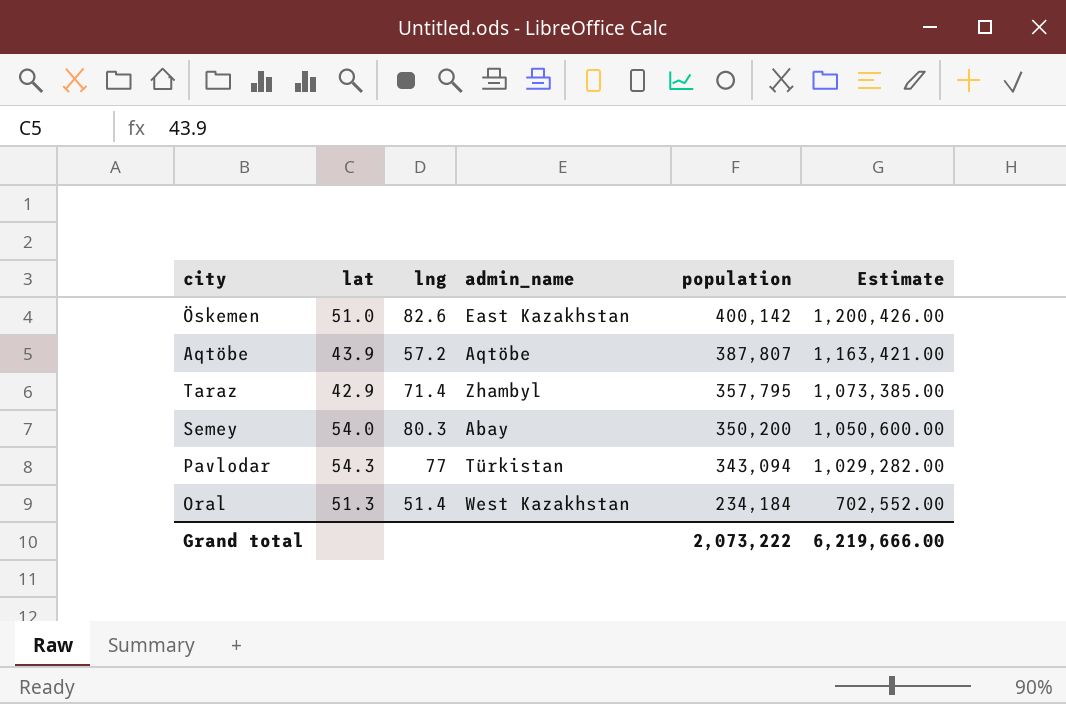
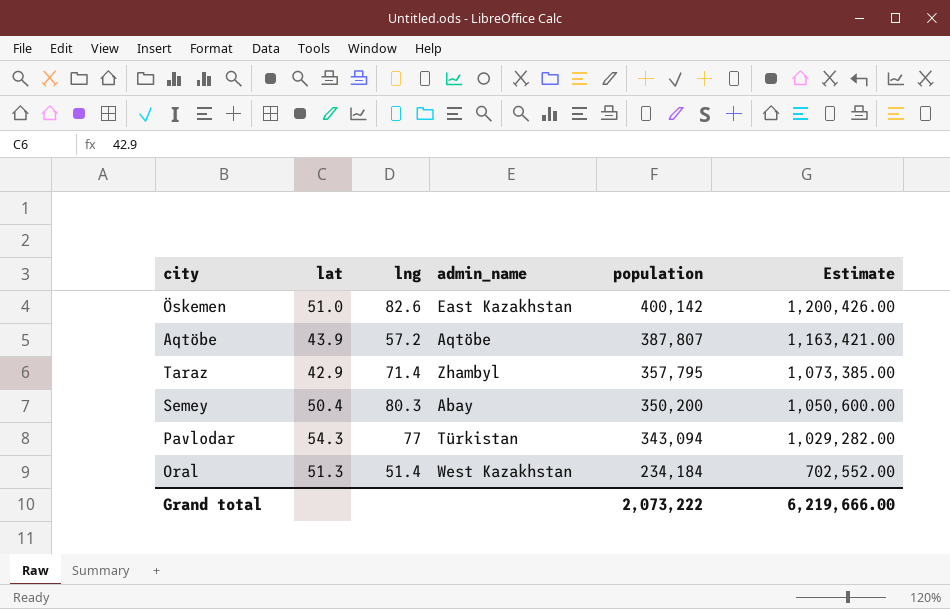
Semey | lat: 54.0 -> 50.4

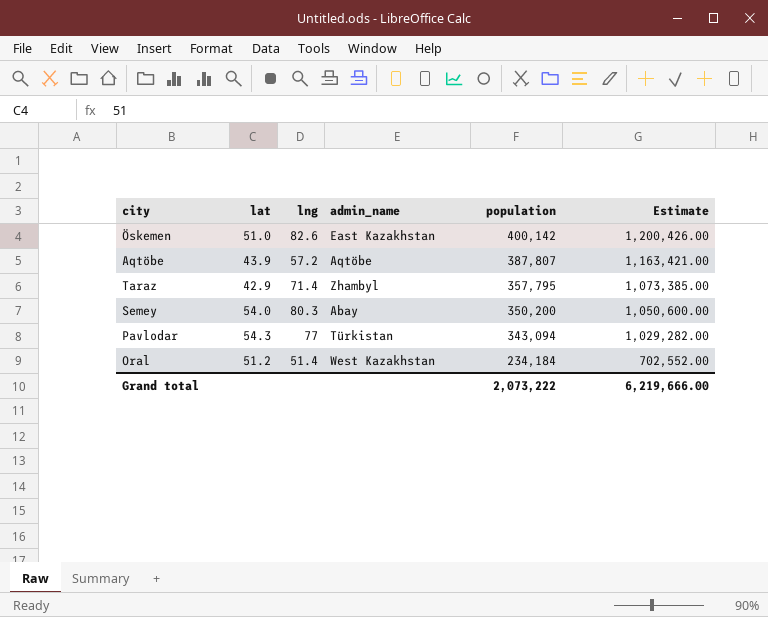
Semey | lat: 50.4 -> 54.0
Oral | lat: 51.3 -> 51.2

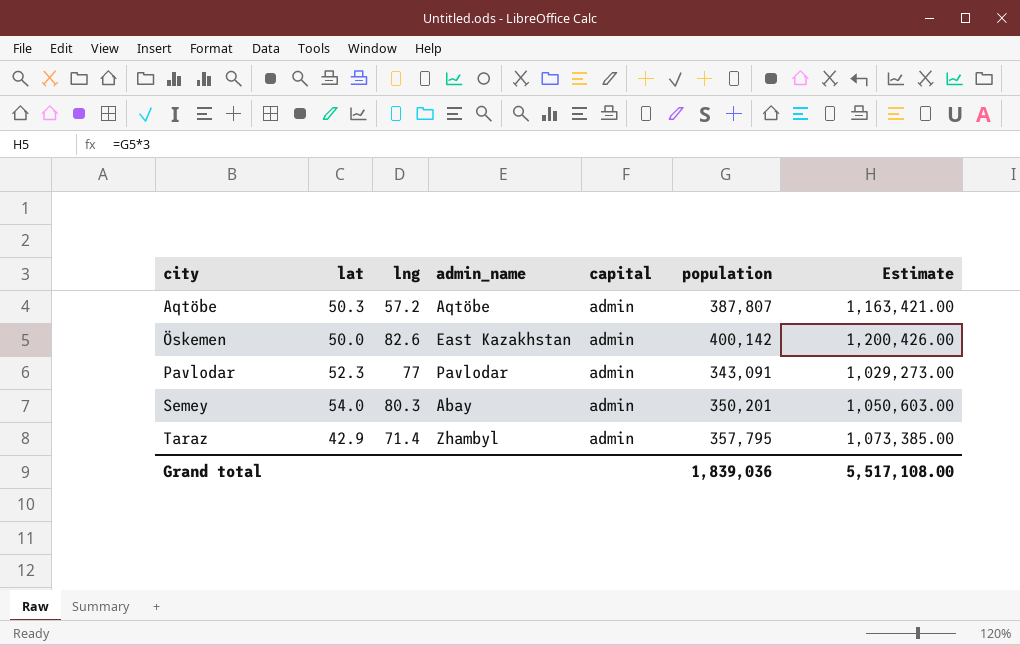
row order: population descending -> city ascending
column capital | position: none -> 5
row Oral: 51.2 | 51.4 | West Kazakhstan | 234,184 | 702,552.00 -> none
Aqtöbe | lat: 43.9 -> 50.3
Öskemen | lat: 51.0 -> 50.0
Pavlodar | lat: 54.3 -> 52.3
Pavlodar | admin_name: Türkistan -> Pavlodar
Pavlodar | population: 343,094 -> 343,091
Pavlodar | Estimate: 1,029,282.00 -> 1,029,273.00
Semey | population: 350,200 -> 350,201
Semey | Estimate: 1,050,600.00 -> 1,050,603.00
Grand total | population: 2,073,222 -> 1,839,036
Grand total | Estimate: 6,219,666.00 -> 5,517,108.00

